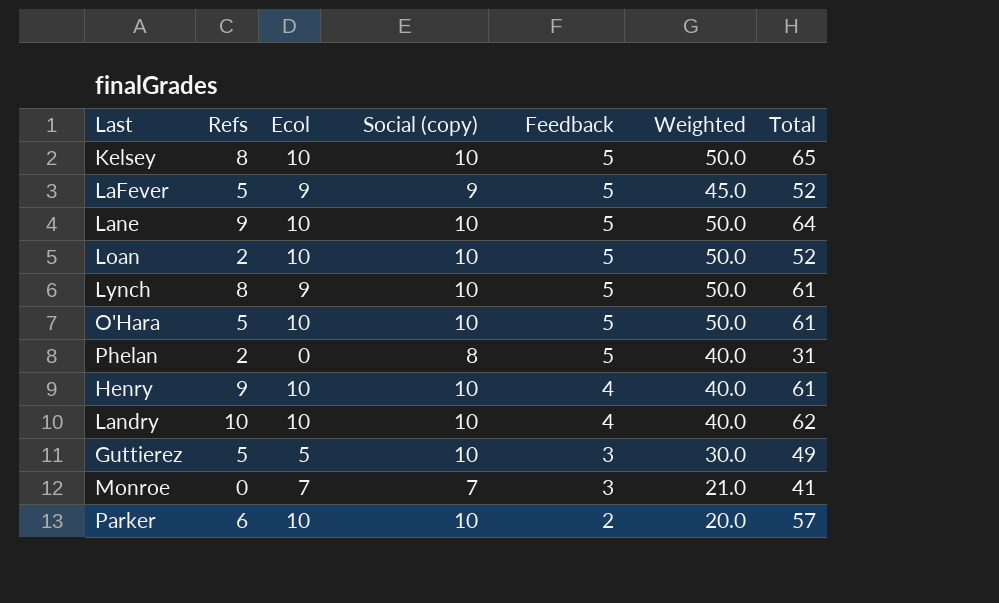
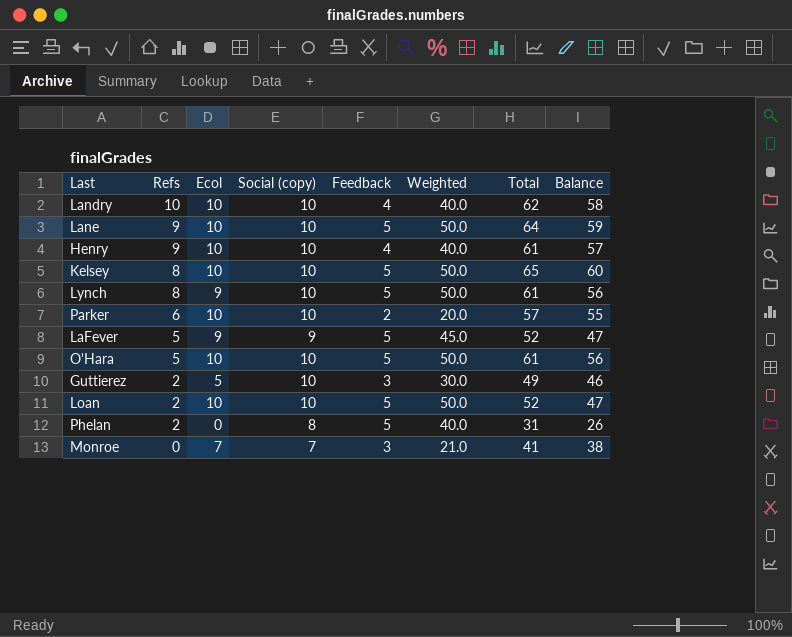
row order: Feedback descending -> Refs descending
column Balance | formula: none -> [Total] - [Feedback]
Guttierez | Refs: 5 -> 2

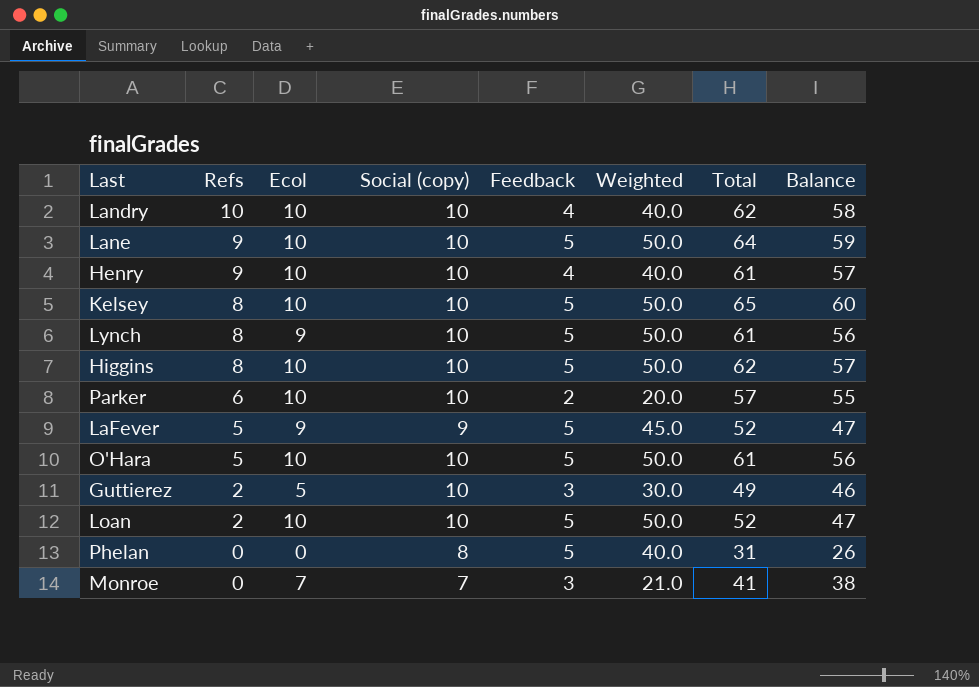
row Higgins: none -> 8 | 10 | 10 | 5 | 50.0 | 62 | 57
Phelan | Refs: 2 -> 0

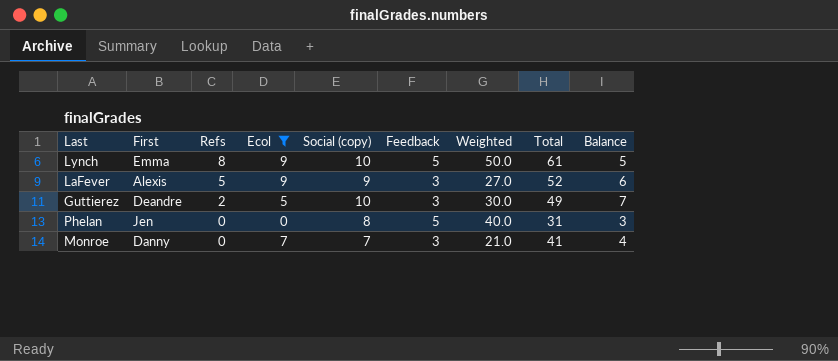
filter: none -> Ecol != 10
column First | position: none -> 2
column Balance | formula: [Total] - [Feedback] -> [Social (copy)] - [Feedback]
LaFever | Feedback: 5 -> 3
LaFever | Weighted: 45.0 -> 27.0

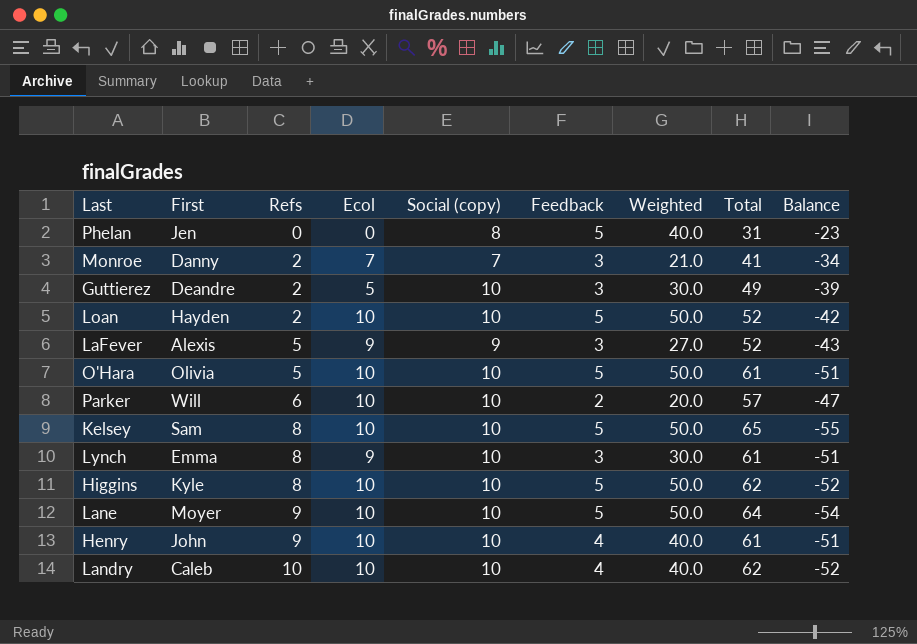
filter: Ecol != 10 -> none
row order: Refs descending -> Refs ascending
column Balance | formula: [Social (copy)] - [Feedback] -> [Social (copy)] - [Total]
Monroe | Refs: 0 -> 2
Lynch | Feedback: 5 -> 3
Lynch | Weighted: 50.0 -> 30.0

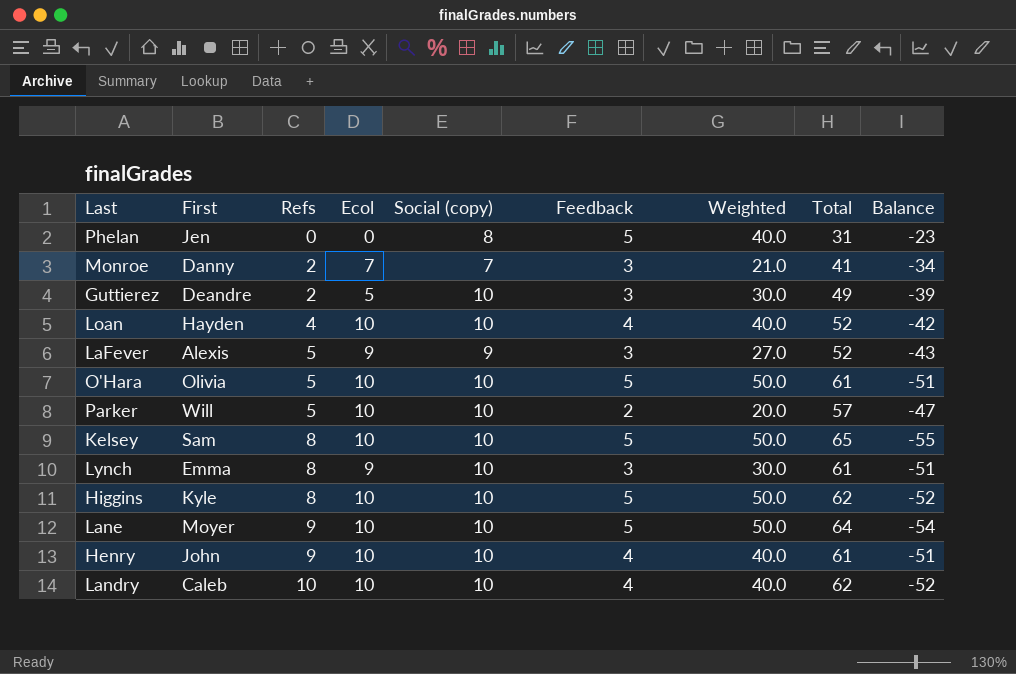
Loan | Refs: 2 -> 4
Loan | Feedback: 5 -> 4
Loan | Weighted: 50.0 -> 40.0
Parker | Refs: 6 -> 5

